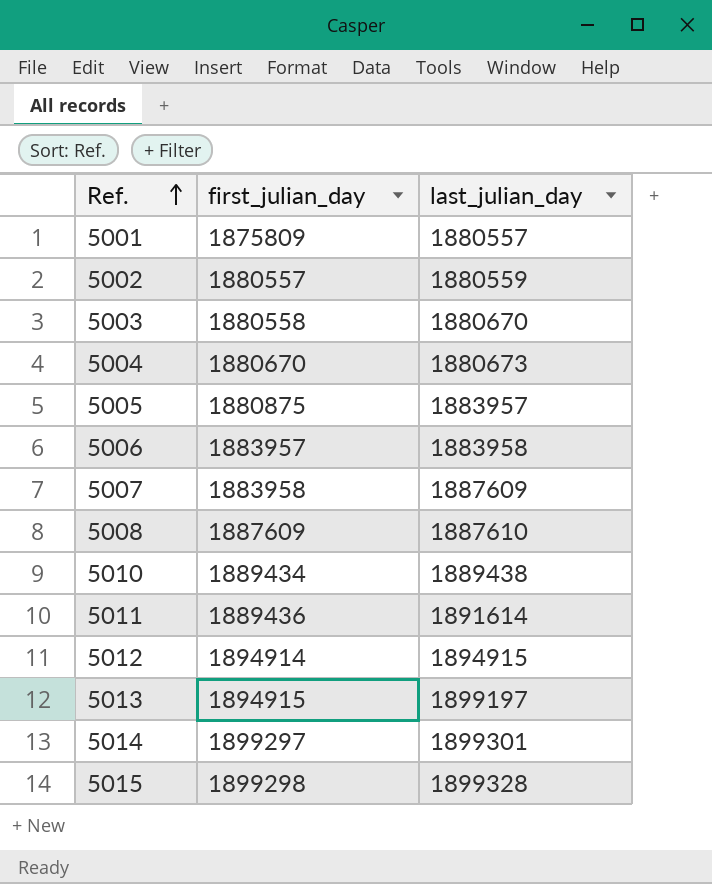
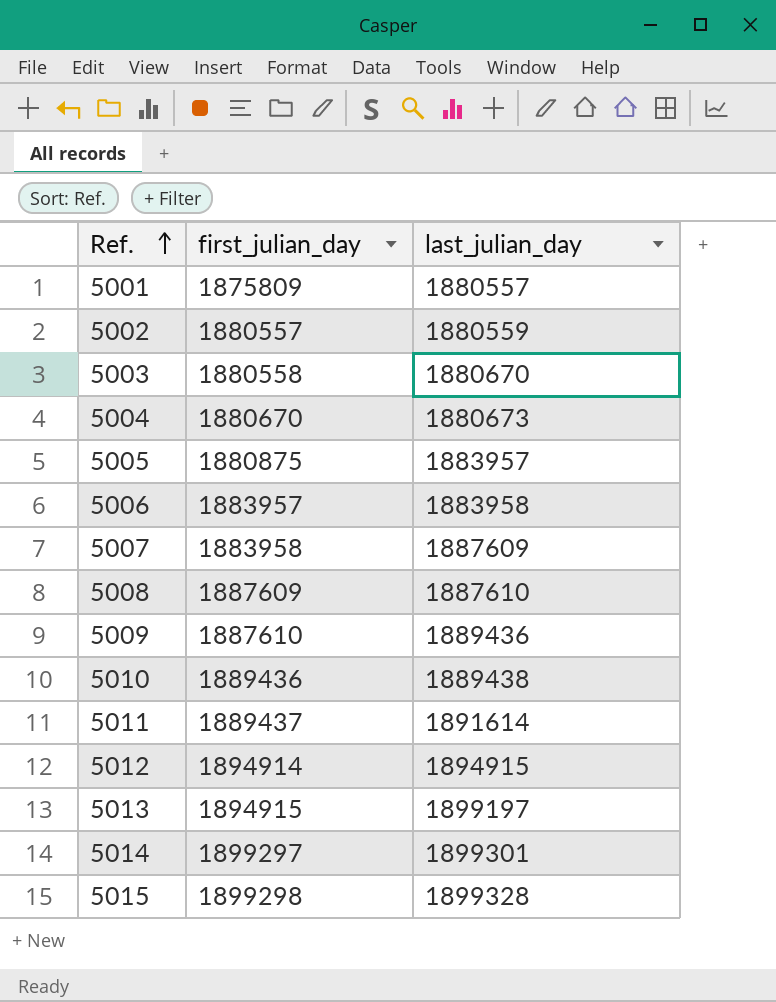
row 5009: none -> 1887610 | 1889436
5010 | first_julian_day: 1889434 -> 1889436
5011 | first_julian_day: 1889436 -> 1889437

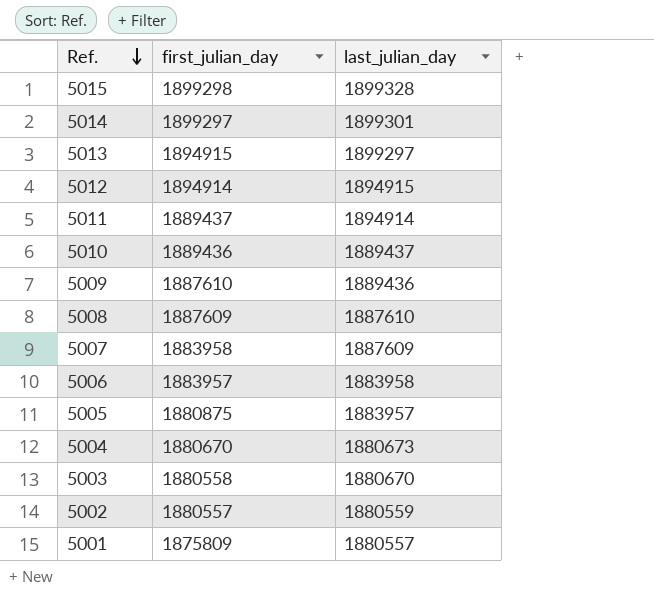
row order: Ref. ascending -> Ref. descending
5013 | last_julian_day: 1899197 -> 1899297
5011 | last_julian_day: 1891614 -> 1894914
5010 | last_julian_day: 1889438 -> 1889437

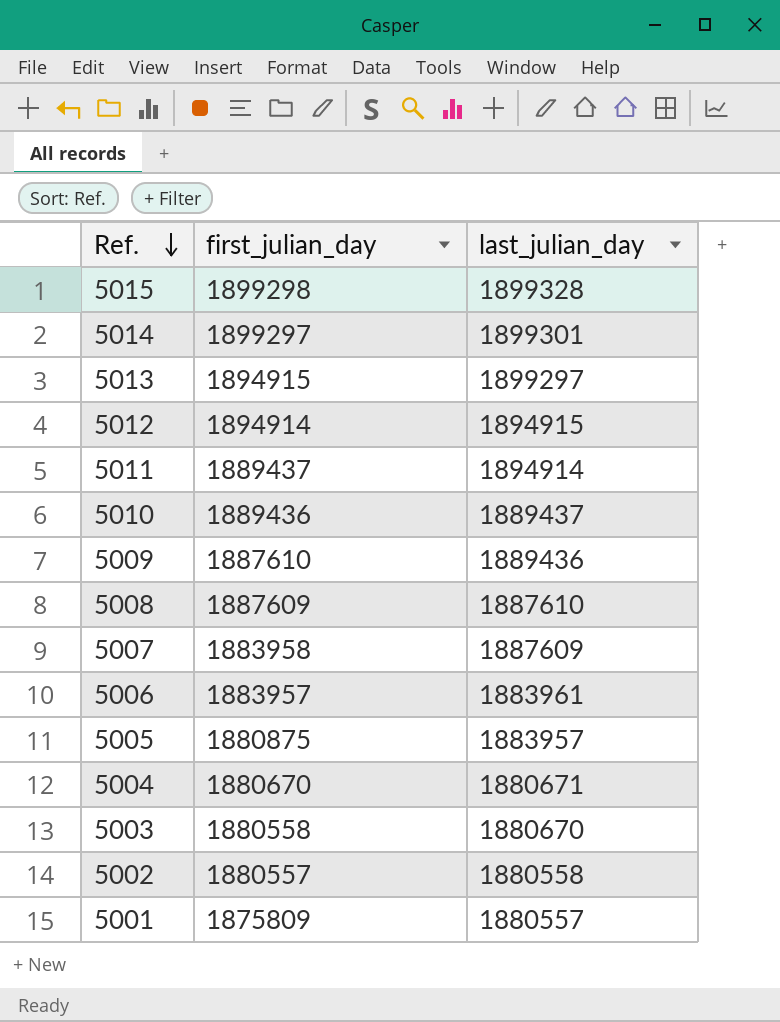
5006 | last_julian_day: 1883958 -> 1883961
5004 | last_julian_day: 1880673 -> 1880671
5002 | last_julian_day: 1880559 -> 1880558

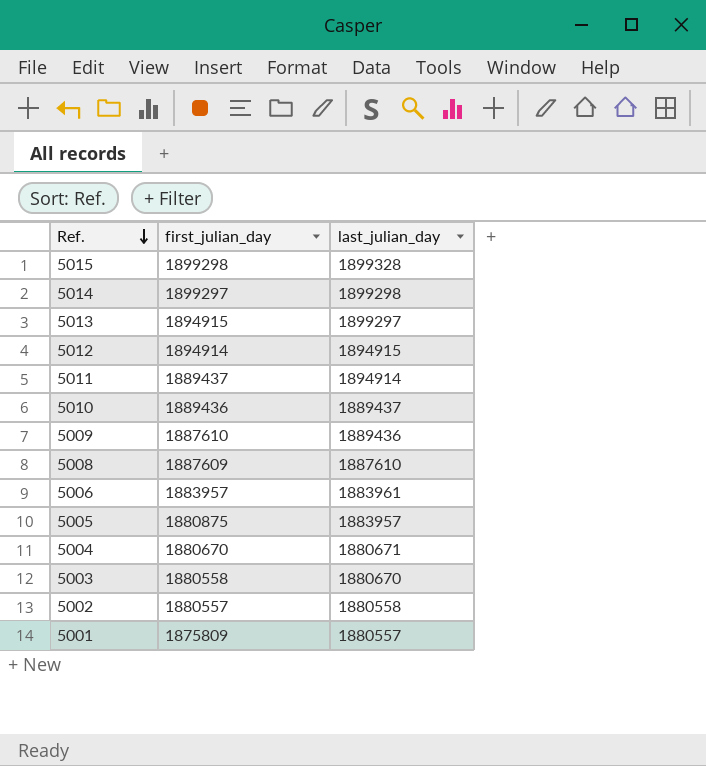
row 5007: 1883958 | 1887609 -> none
5014 | last_julian_day: 1899301 -> 1899298

